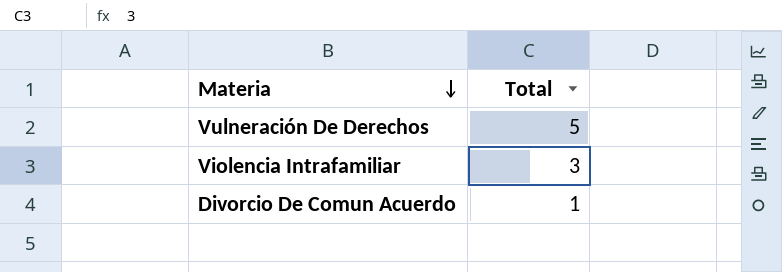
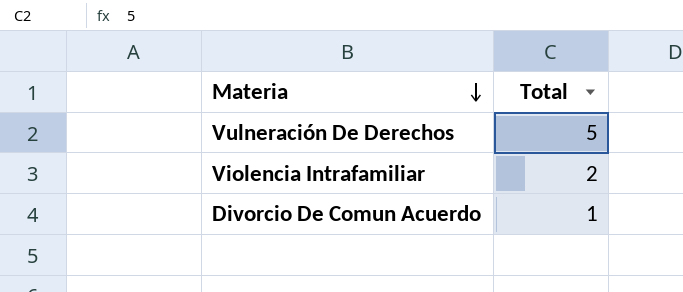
Violencia Intrafamiliar | Total: 3 -> 2

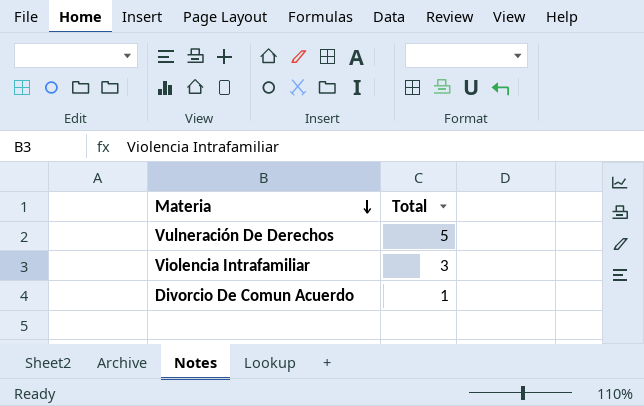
Violencia Intrafamiliar | Total: 2 -> 3

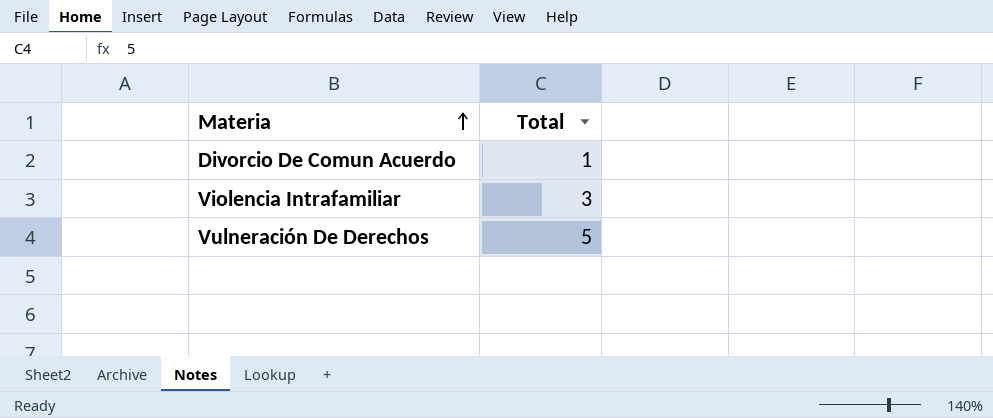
row order: Materia descending -> Materia ascending

